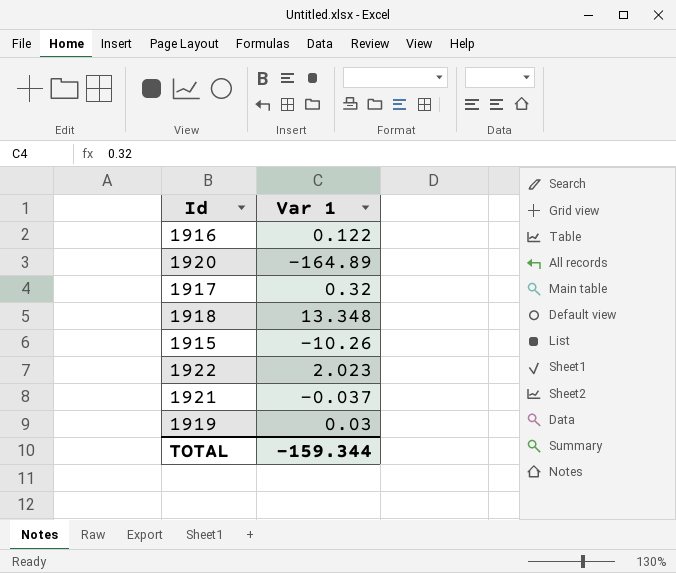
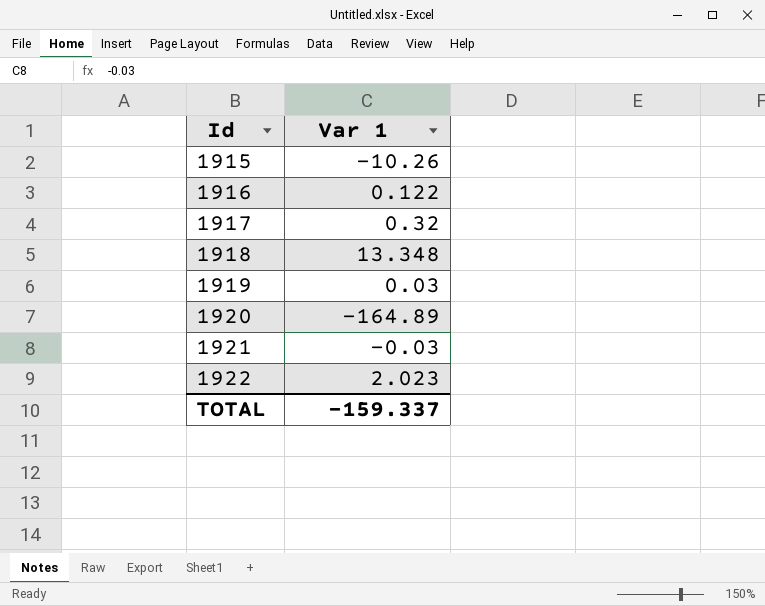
row order: none -> Id ascending
1921 | Var 1: -0.037 -> -0.03
TOTAL | Var 1: -159.344 -> -159.337

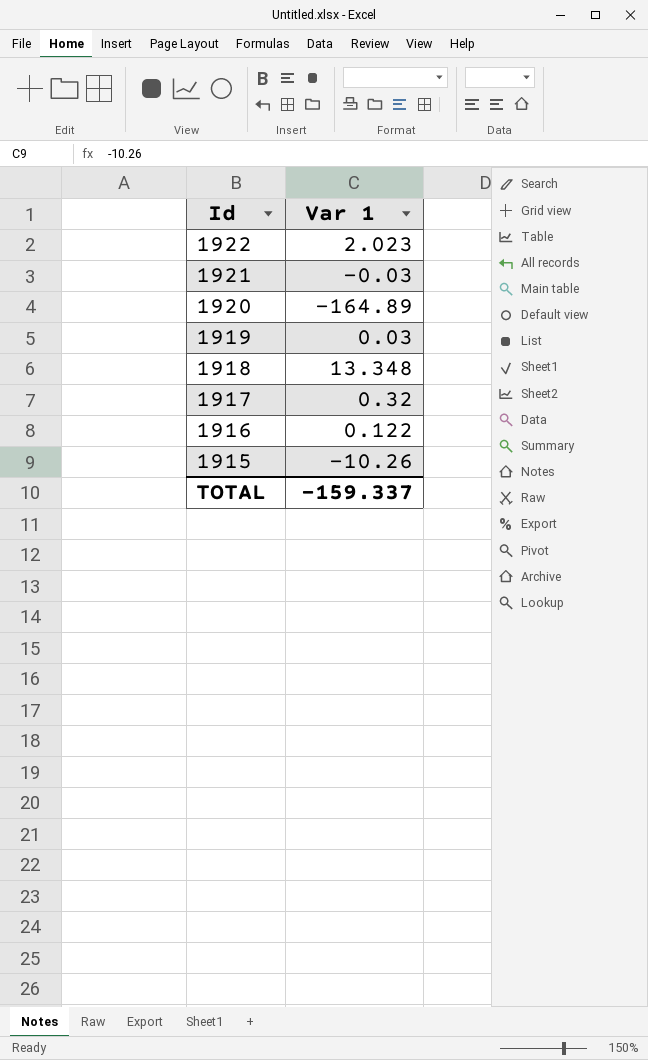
row order: Id ascending -> Id descending

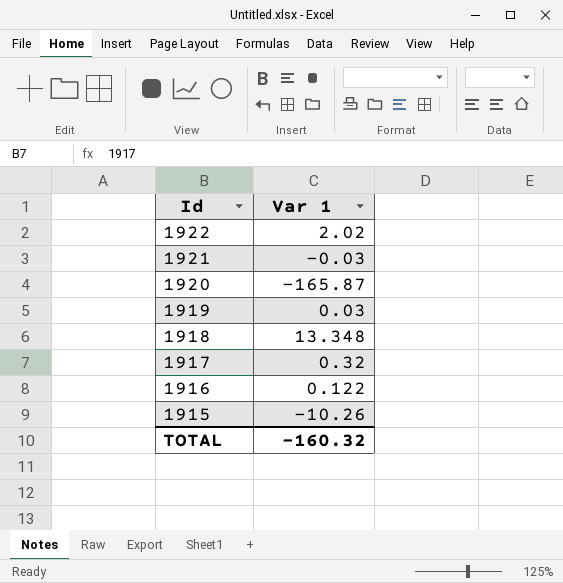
1922 | Var 1: 2.023 -> 2.02
1920 | Var 1: -164.89 -> -165.87
TOTAL | Var 1: -159.337 -> -160.32

